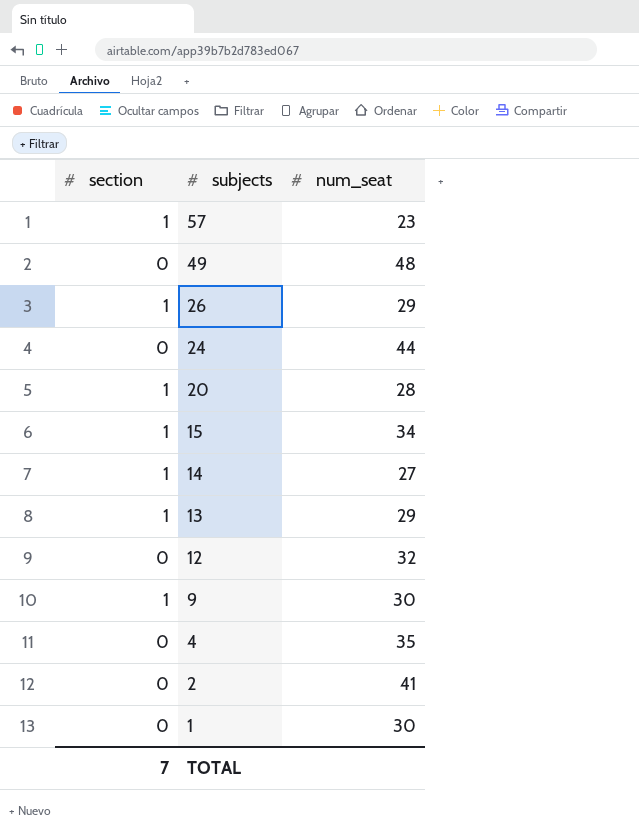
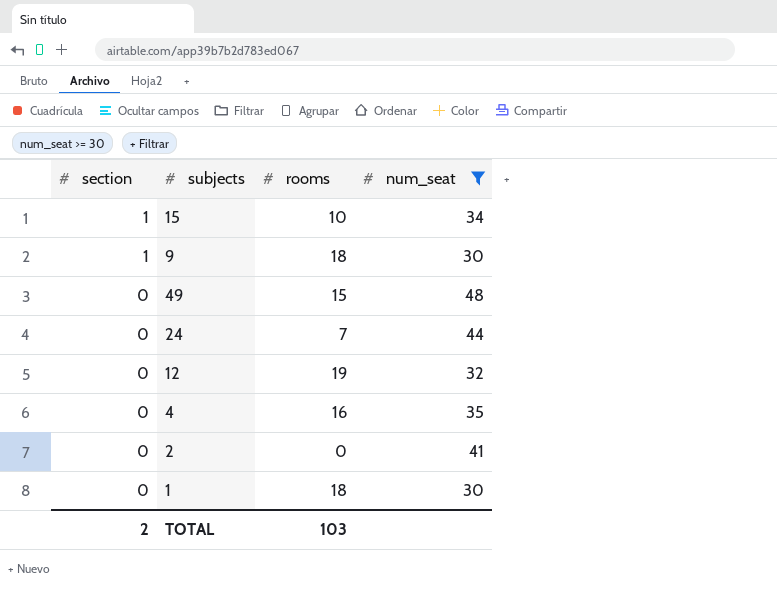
filter: none -> num_seat >= 30
row order: subjects descending -> section descending
column rooms | position: none -> 3
TOTAL | section: 7 -> 2

